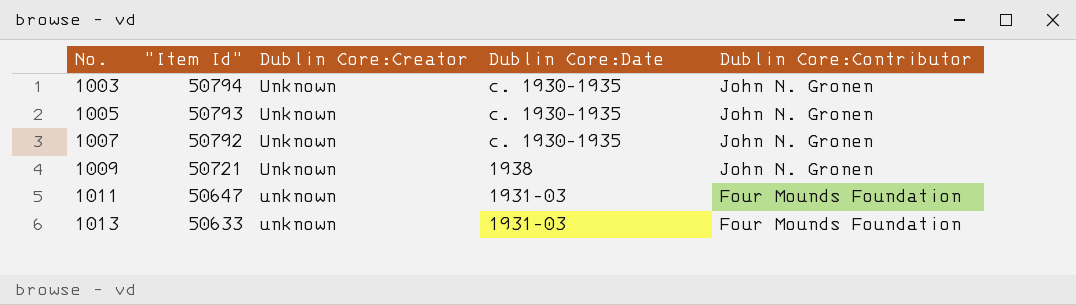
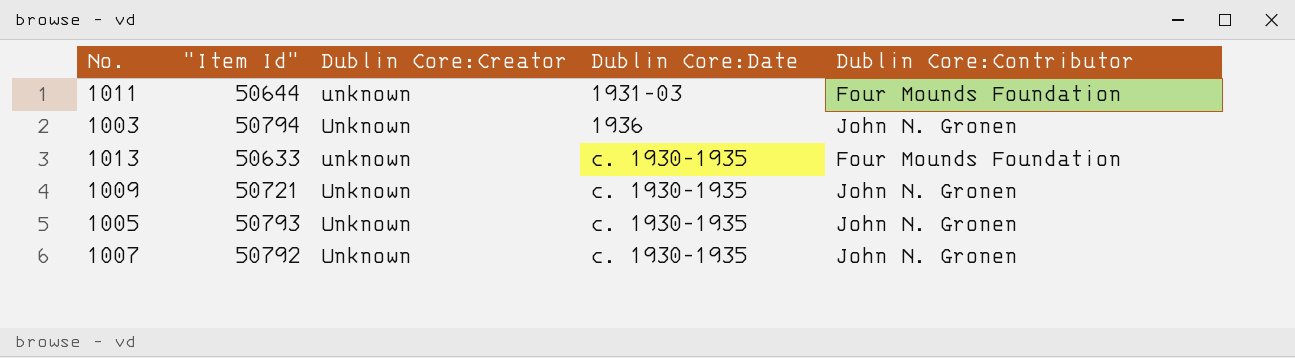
row order: No. ascending -> Dublin Core:Date ascending
1011 | "Item Id": 50647 -> 50644
1003 | Dublin Core:Date: c. 1930-1935 -> 1936
1013 | Dublin Core:Date: 1931-03 -> c. 1930-1935
1009 | Dublin Core:Date: 1938 -> c. 1930-1935

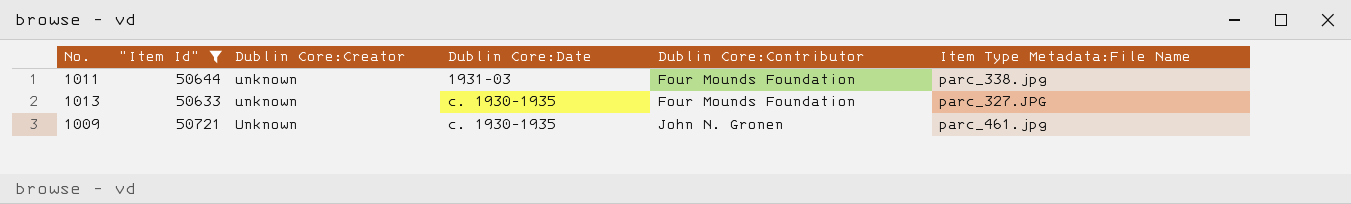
filter: none -> "Item Id" <= 50721
column Item Type Metadata:File Name | position: none -> 6

